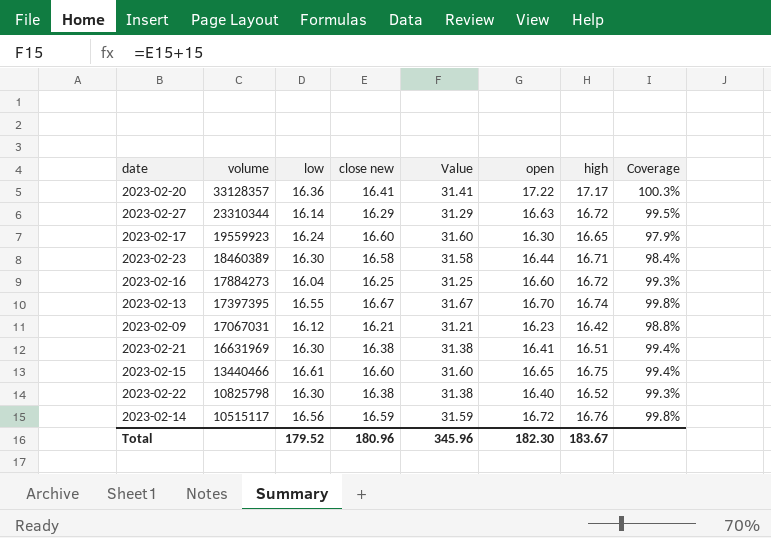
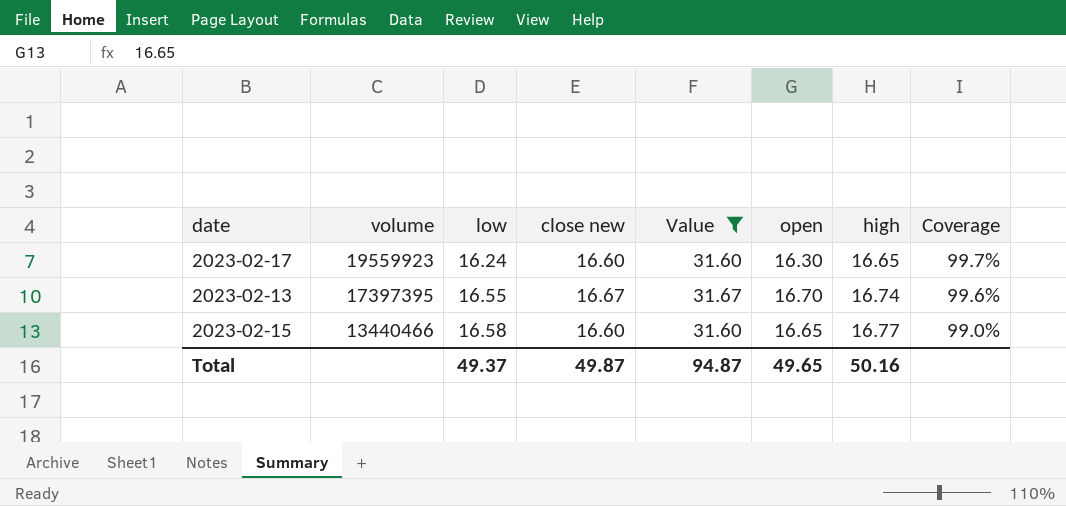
filter: none -> Value >= 31.60
column Coverage | formula: [open] / [high] -> [close new] / [high]
2023-02-15 | low: 16.61 -> 16.58
2023-02-15 | high: 16.75 -> 16.77
Total | low: 179.52 -> 49.37
Total | close new: 180.96 -> 49.87
Total | Value: 345.96 -> 94.87
Total | open: 182.30 -> 49.65
Total | high: 183.67 -> 50.16

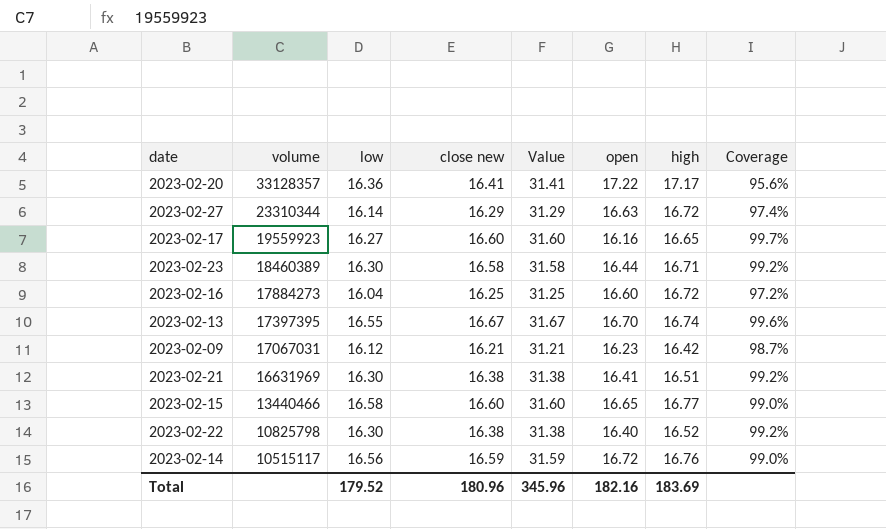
filter: Value >= 31.60 -> none
2023-02-17 | low: 16.24 -> 16.27
2023-02-17 | open: 16.30 -> 16.16
Total | low: 49.37 -> 179.52
Total | close new: 49.87 -> 180.96
Total | Value: 94.87 -> 345.96
Total | open: 49.65 -> 182.16
Total | high: 50.16 -> 183.69

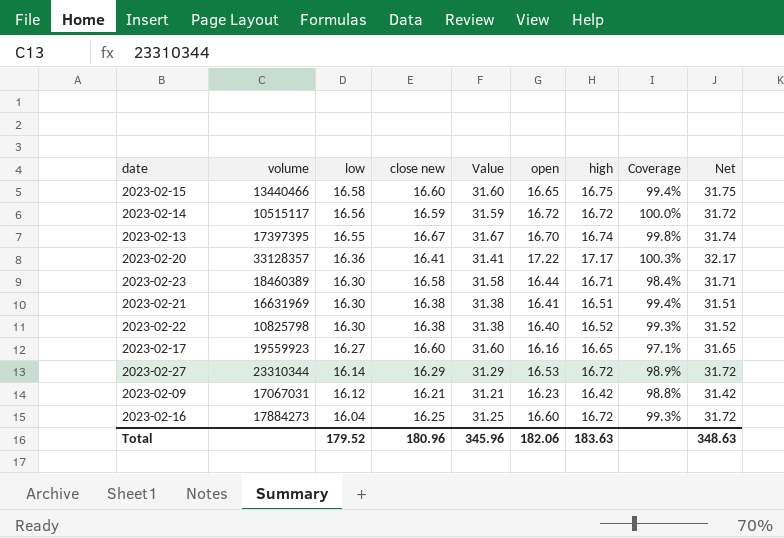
row order: volume descending -> low descending
column Coverage | formula: [close new] / [high] -> [open] / [high]
column Net | formula: none -> [high] + 15
2023-02-15 | high: 16.77 -> 16.75
2023-02-14 | high: 16.76 -> 16.72
2023-02-27 | open: 16.63 -> 16.53
Total | open: 182.16 -> 182.06
Total | high: 183.69 -> 183.63

